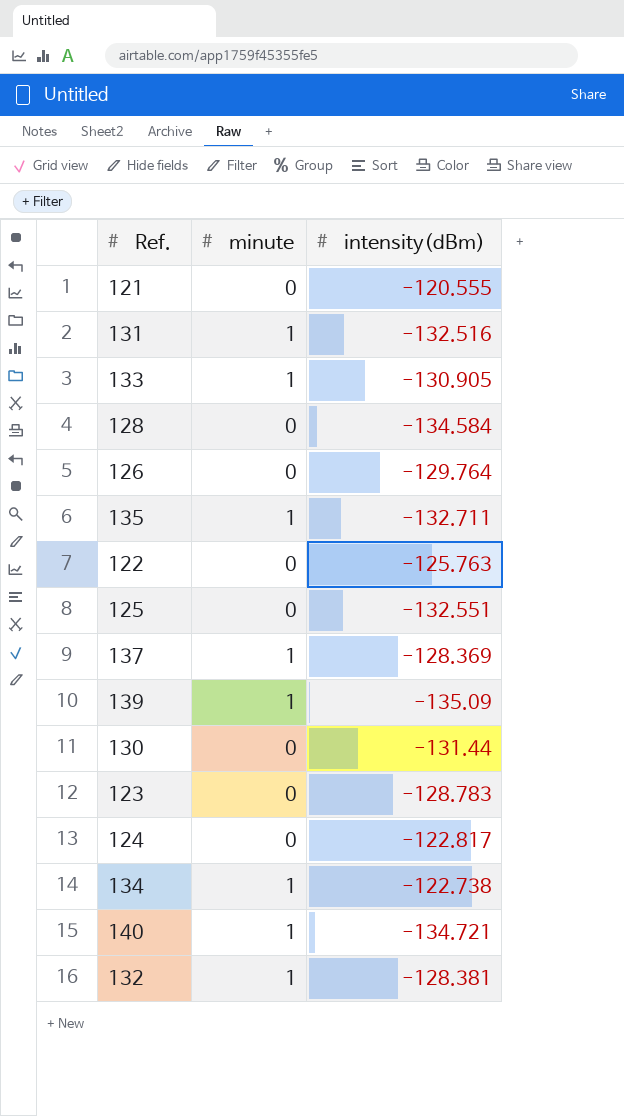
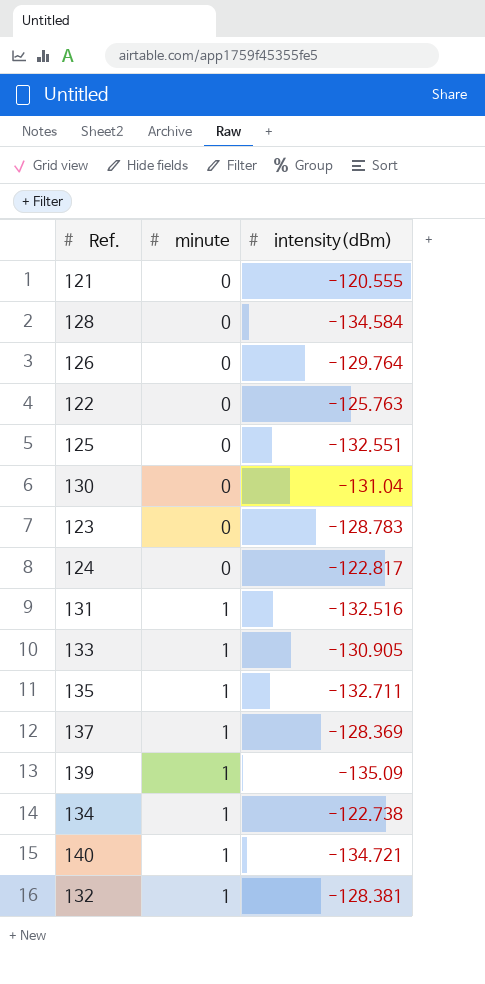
row order: none -> minute ascending
130 | intensity(dBm): -131.44 -> -131.04

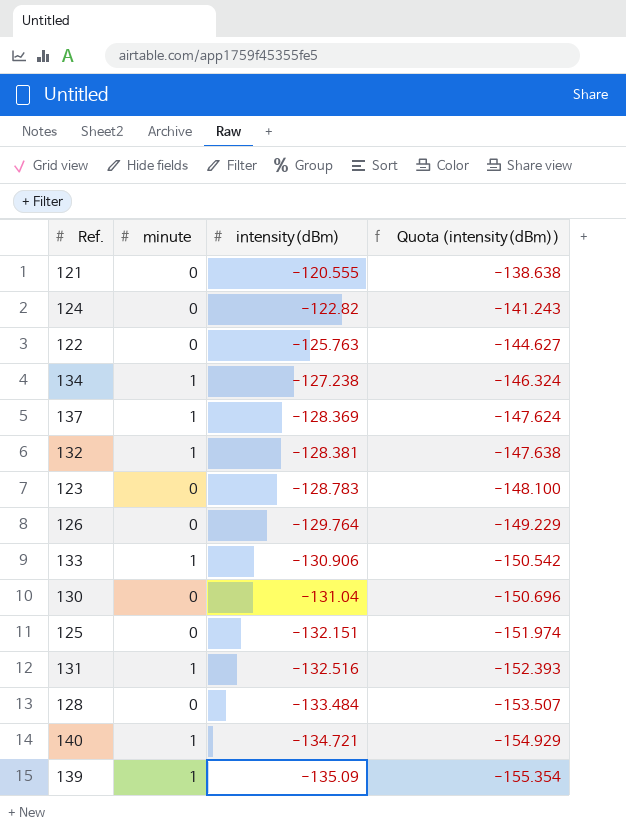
row order: minute ascending -> intensity(dBm) descending
column Quota (intensity(dBm)) | formula: none -> [intensity(dBm)] * 1.15
row 135: 1 | -132.711 -> none
124 | intensity(dBm): -122.817 -> -122.82
134 | intensity(dBm): -122.738 -> -127.238
133 | intensity(dBm): -130.905 -> -130.906
125 | intensity(dBm): -132.551 -> -132.151
128 | intensity(dBm): -134.584 -> -133.484

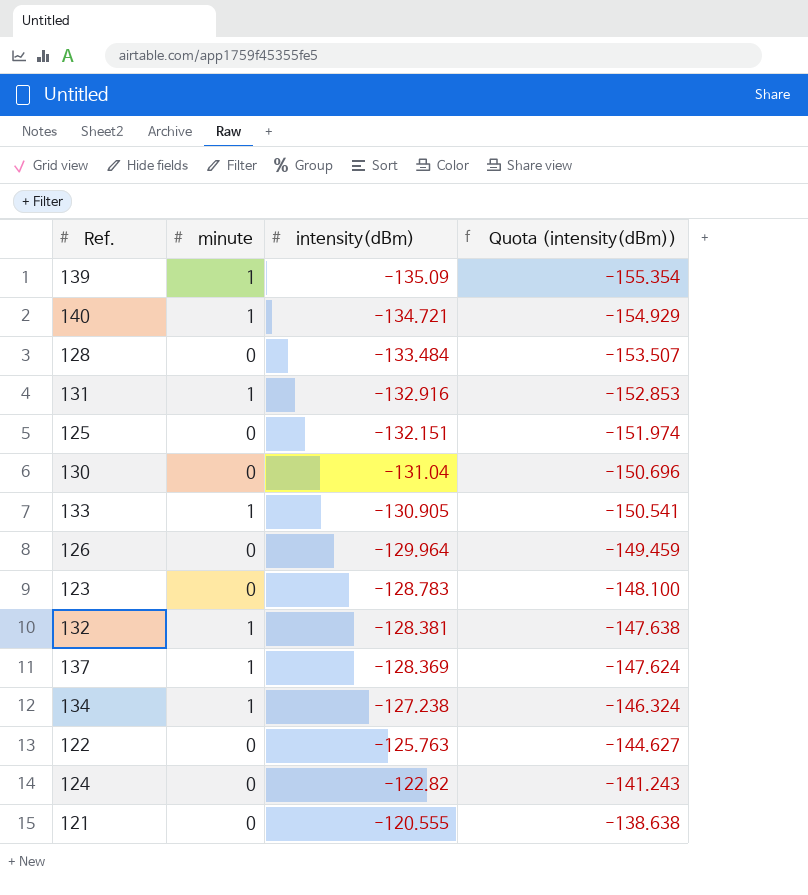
row order: intensity(dBm) descending -> intensity(dBm) ascending
131 | intensity(dBm): -132.516 -> -132.916
131 | Quota (intensity(dBm)): -152.393 -> -152.853
133 | intensity(dBm): -130.906 -> -130.905
133 | Quota (intensity(dBm)): -150.542 -> -150.541
126 | intensity(dBm): -129.764 -> -129.964
126 | Quota (intensity(dBm)): -149.229 -> -149.459

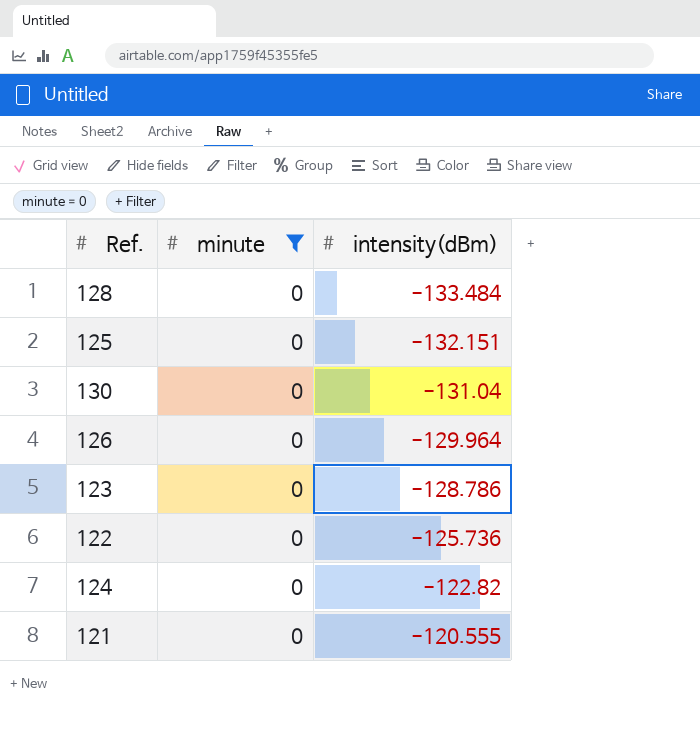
filter: none -> minute = 0
column Quota (intensity(dBm)) | formula: [intensity(dBm)] * 1.15 -> none
123 | intensity(dBm): -128.783 -> -128.786
122 | intensity(dBm): -125.763 -> -125.736

